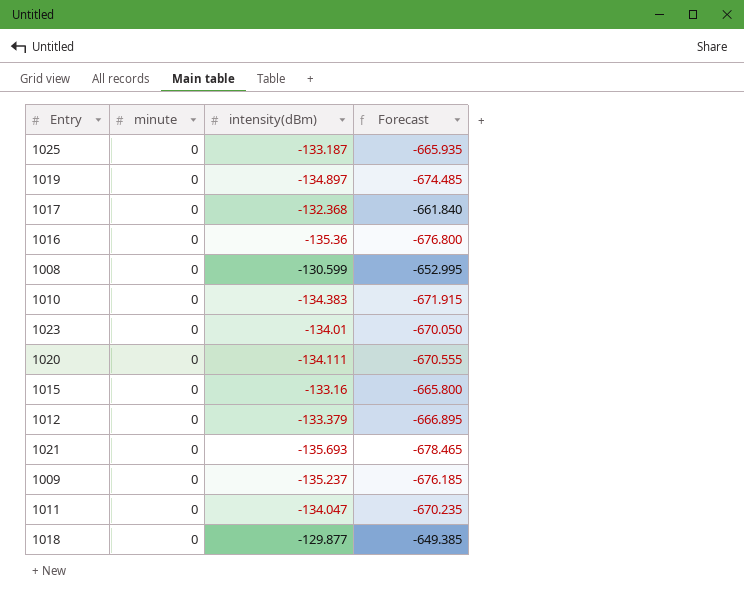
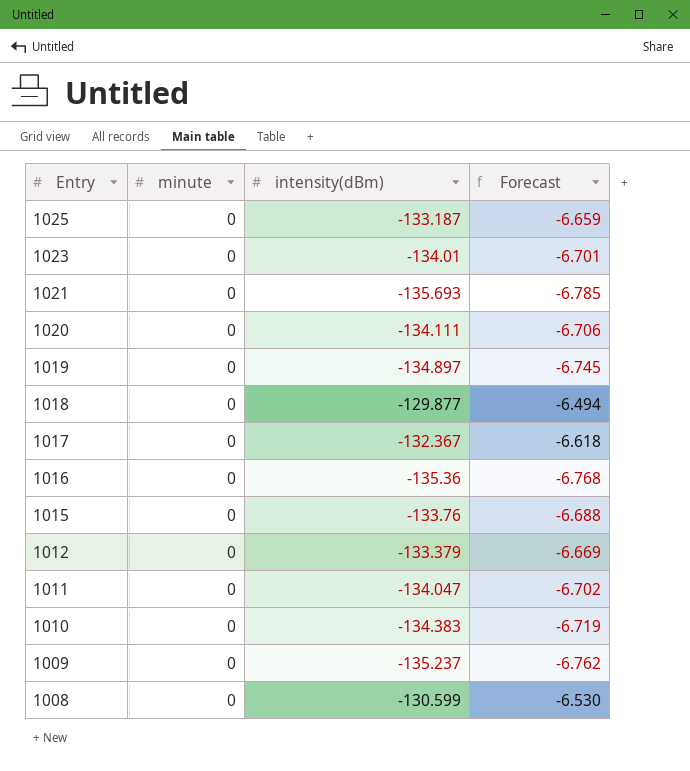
row order: none -> Entry descending
column Forecast | formula: [intensity(dBm)] * 5 -> [intensity(dBm)] * 0.05
1017 | intensity(dBm): -132.368 -> -132.367
1015 | intensity(dBm): -133.16 -> -133.76

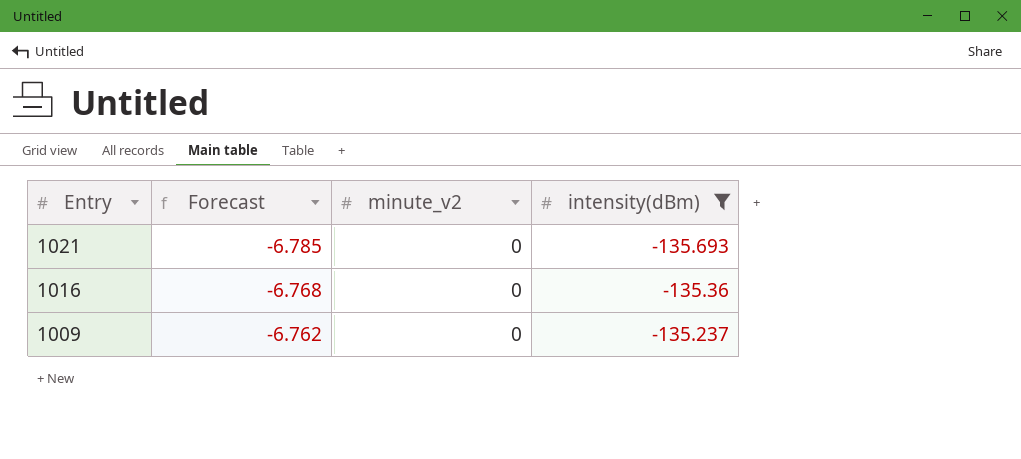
filter: none -> intensity(dBm) <= -135.237
column Forecast | position: 4 -> 2
column name: minute -> minute_v2

